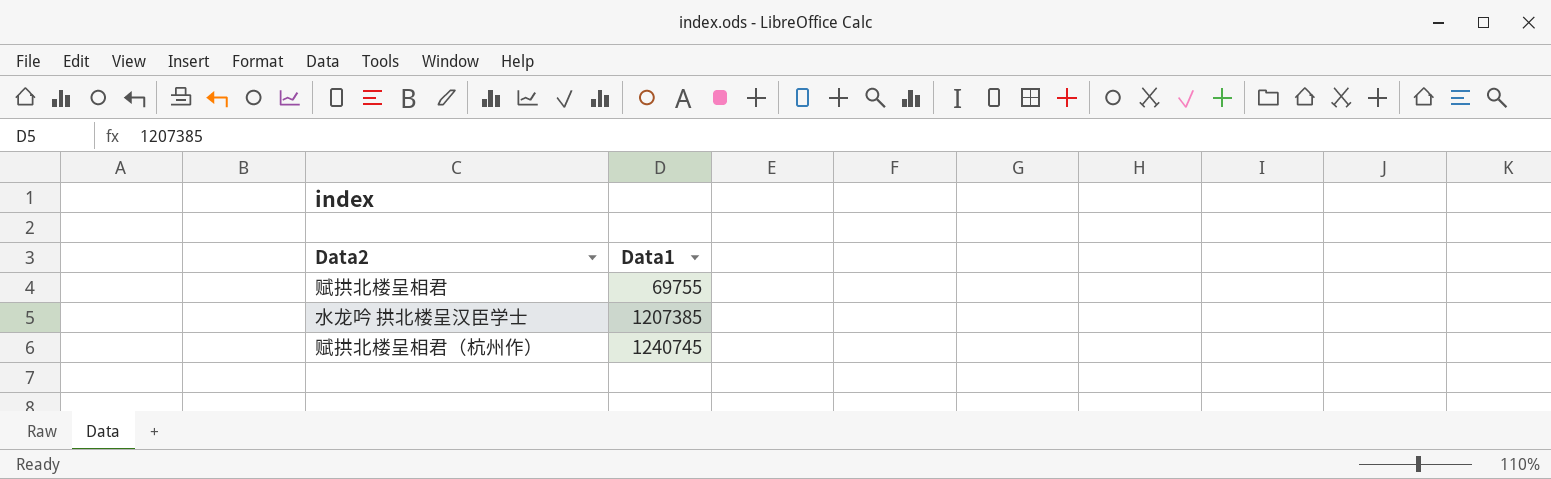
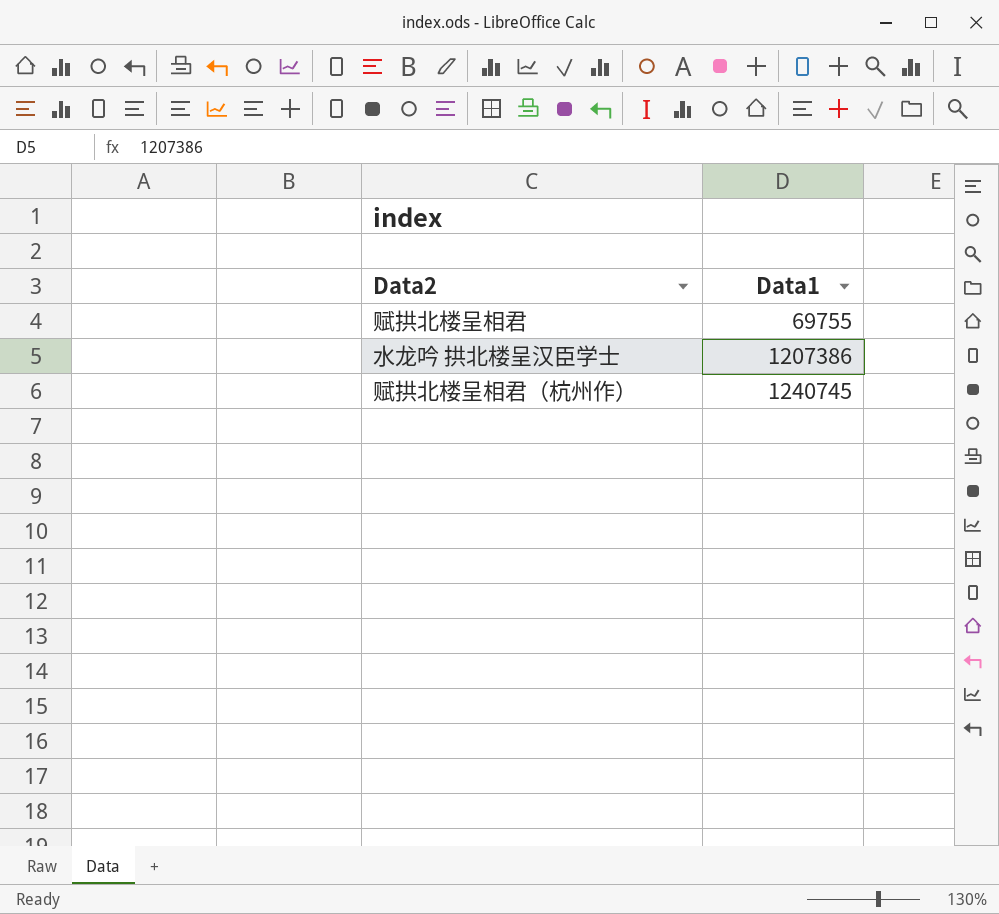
水龙吟 拱北楼呈汉臣学士 | Data1: 1207385 -> 1207386

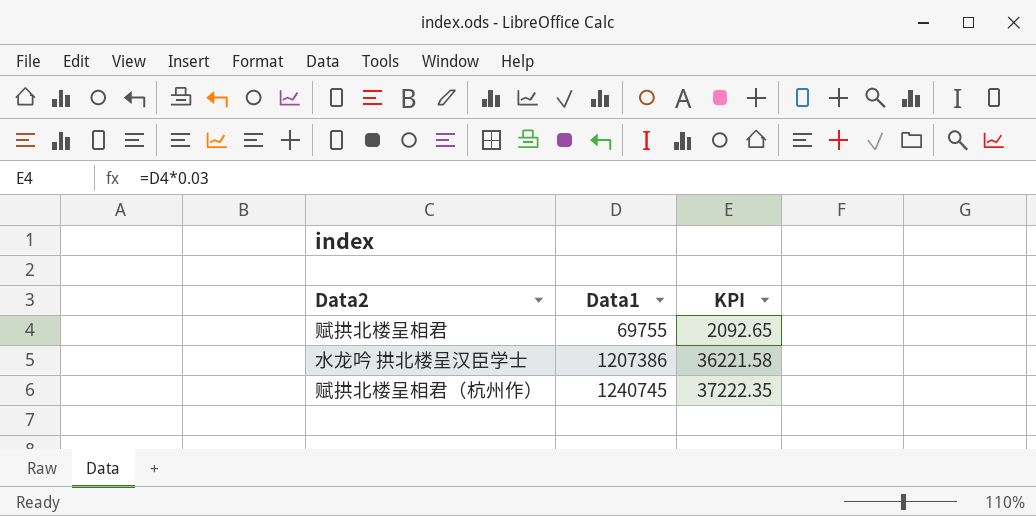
column KPI | formula: none -> [Data1] * 0.03

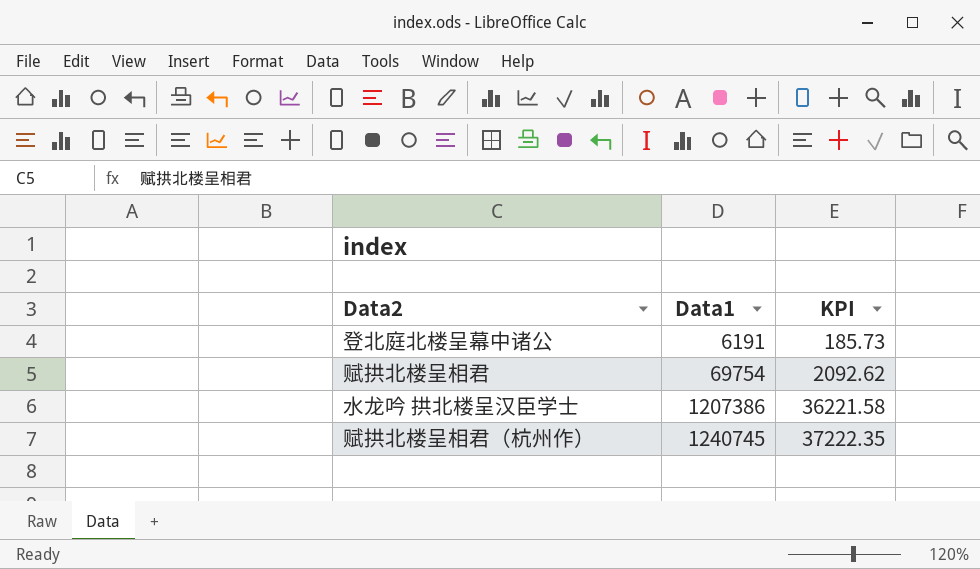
row 登北庭北楼呈幕中诸公: none -> 6191 | 185.73
赋拱北楼呈相君 | Data1: 69755 -> 69754
赋拱北楼呈相君 | KPI: 2092.65 -> 2092.62

